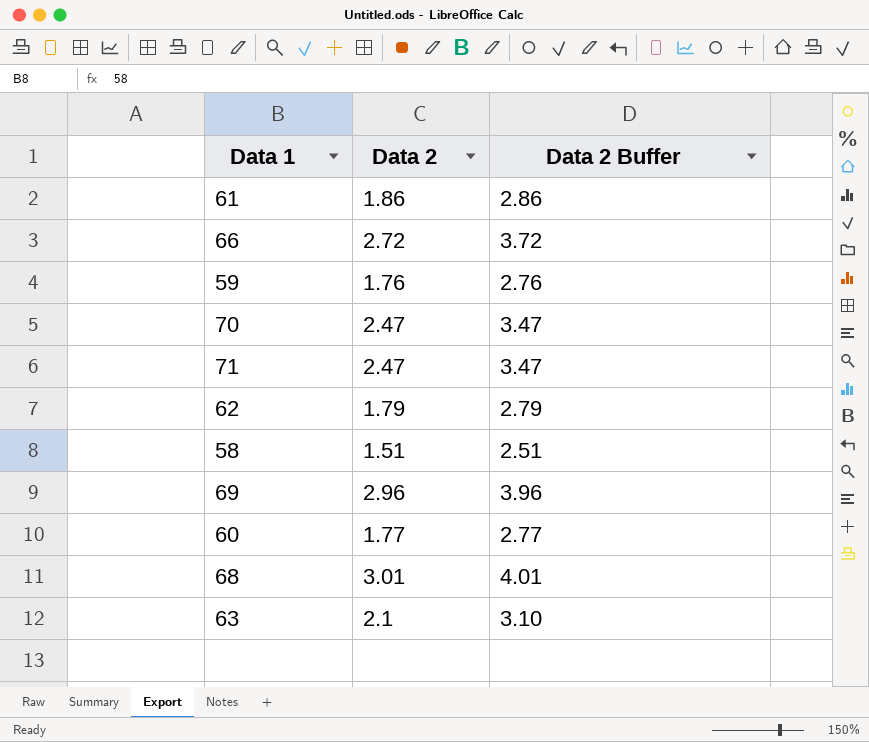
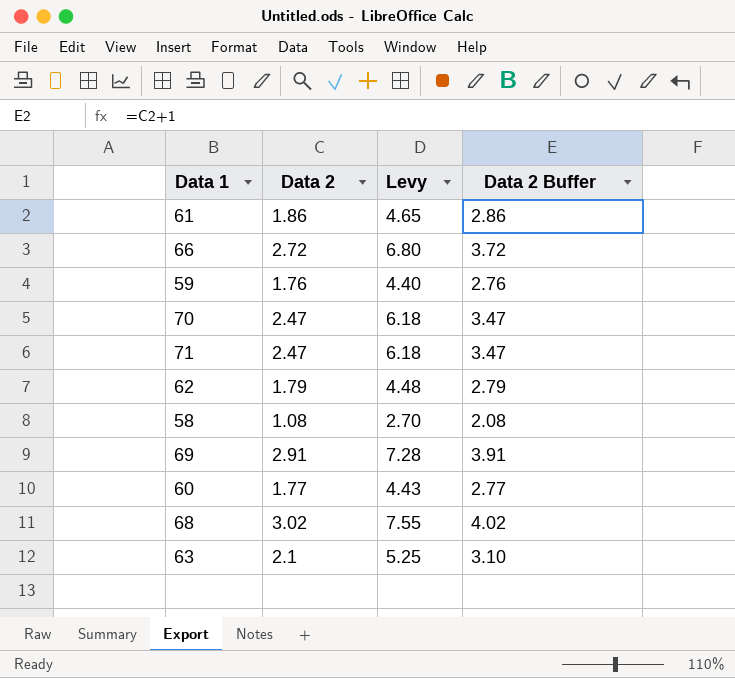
column Levy | formula: none -> [Data 2] * 2.5
58 | Data 2: 1.51 -> 1.08
58 | Data 2 Buffer: 2.51 -> 2.08
69 | Data 2: 2.96 -> 2.91
69 | Data 2 Buffer: 3.96 -> 3.91
68 | Data 2: 3.01 -> 3.02
68 | Data 2 Buffer: 4.01 -> 4.02

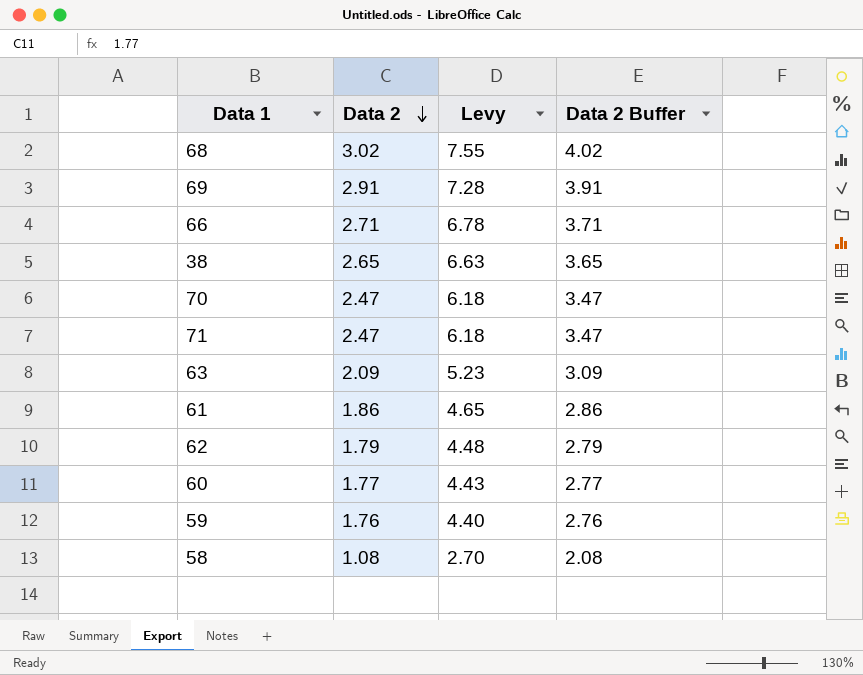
row order: none -> Data 2 descending
66 | Data 2: 2.72 -> 2.71
66 | Levy: 6.80 -> 6.78
66 | Data 2 Buffer: 3.72 -> 3.71
row 38: none -> 2.65 | 6.63 | 3.65
63 | Data 2: 2.1 -> 2.09
63 | Levy: 5.25 -> 5.23
63 | Data 2 Buffer: 3.10 -> 3.09

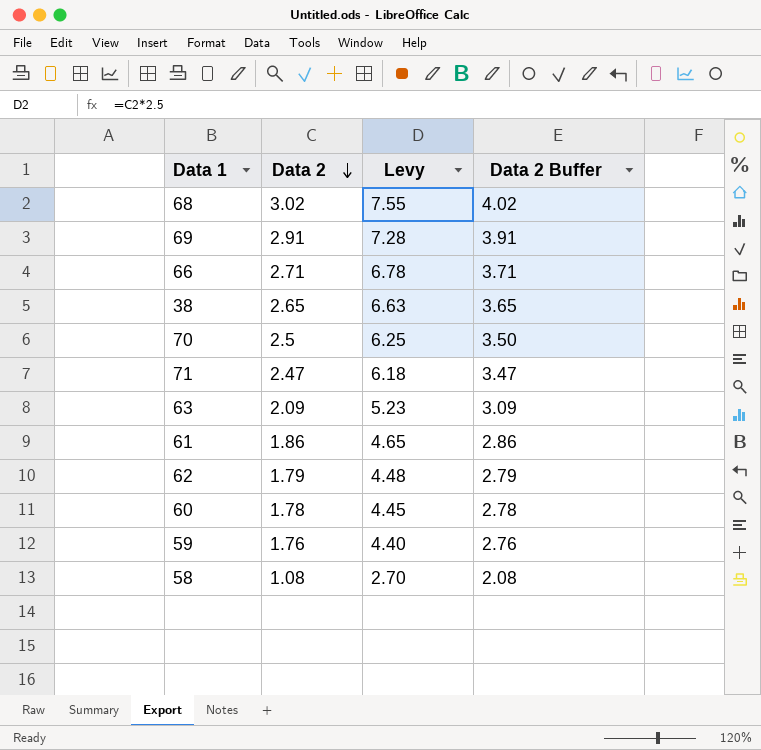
70 | Data 2: 2.47 -> 2.5
70 | Levy: 6.18 -> 6.25
70 | Data 2 Buffer: 3.47 -> 3.50
60 | Data 2: 1.77 -> 1.78
60 | Levy: 4.43 -> 4.45
60 | Data 2 Buffer: 2.77 -> 2.78

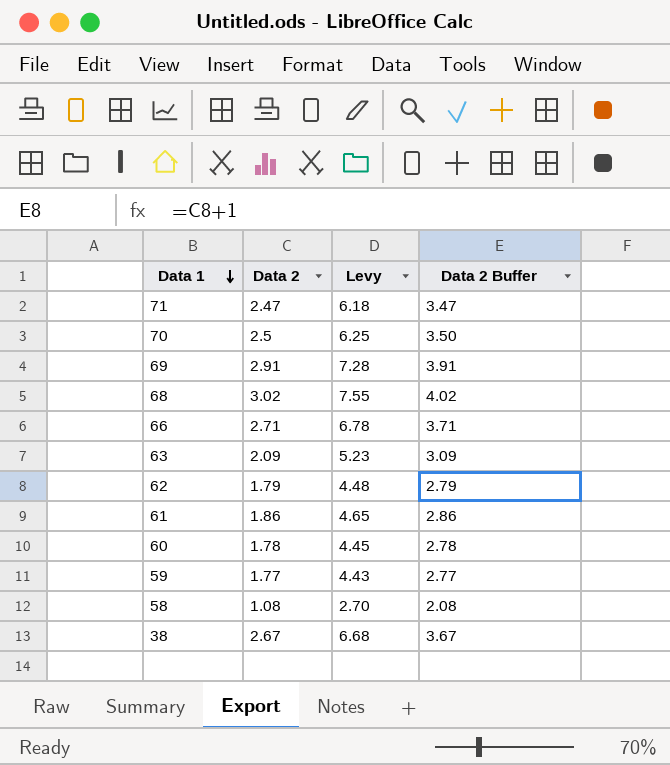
row order: Data 2 descending -> Data 1 descending
59 | Data 2: 1.76 -> 1.77
59 | Levy: 4.40 -> 4.43
59 | Data 2 Buffer: 2.76 -> 2.77
38 | Data 2: 2.65 -> 2.67
38 | Levy: 6.63 -> 6.68
38 | Data 2 Buffer: 3.65 -> 3.67

